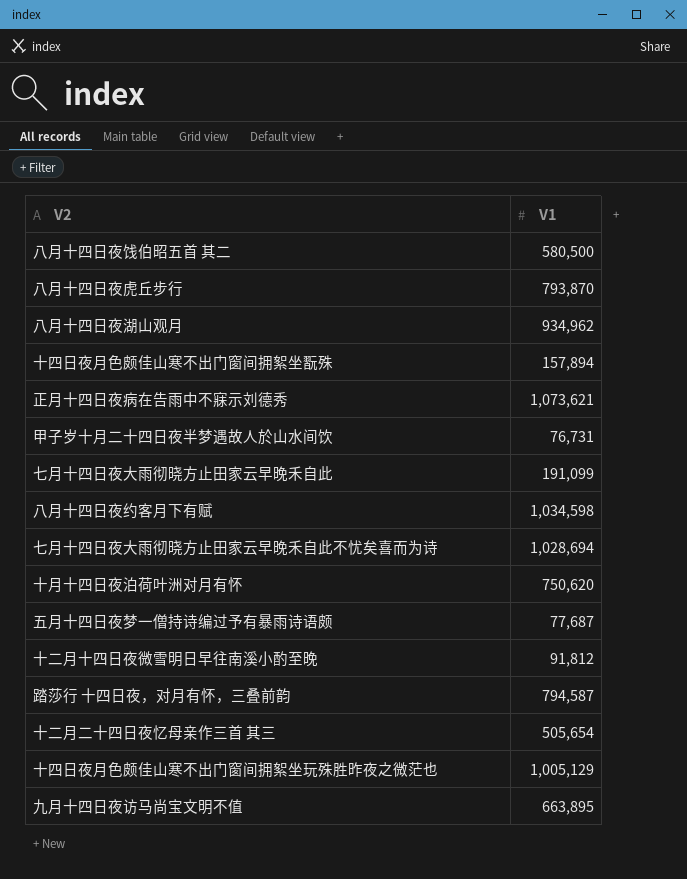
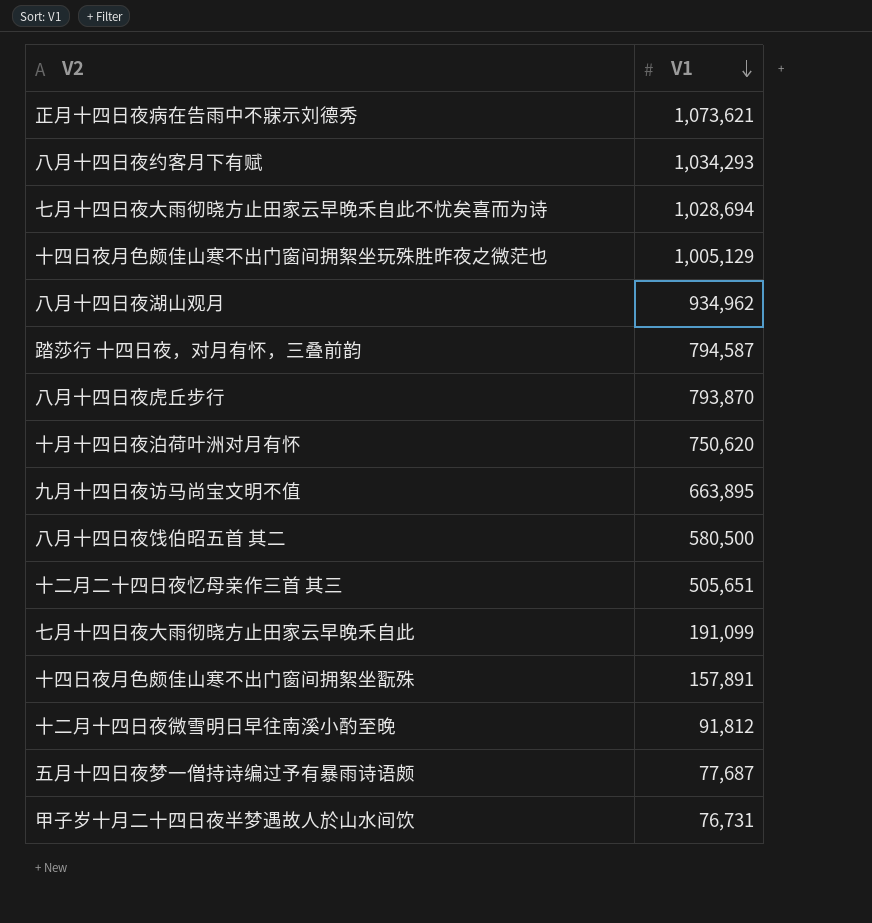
row order: none -> V1 descending
八月十四日夜约客月下有赋 | V1: 1,034,598 -> 1,034,293
十二月二十四日夜忆母亲作三首 其三 | V1: 505,654 -> 505,651
十四日夜月色颇佳山寒不出门窗间拥絮坐翫殊 | V1: 157,894 -> 157,891

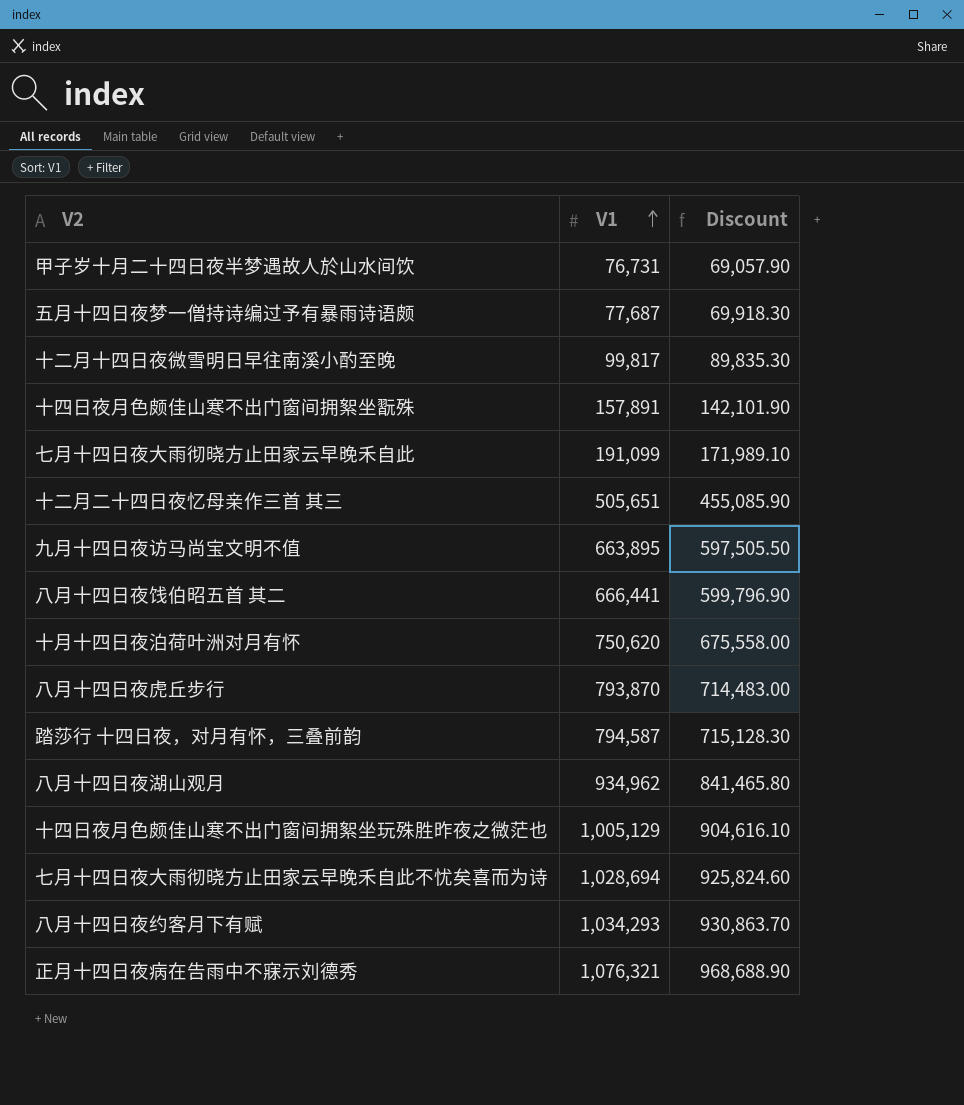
row order: V1 descending -> V1 ascending
column Discount | formula: none -> [V1] * 0.9
十二月十四日夜微雪明日早往南溪小酌至晚 | V1: 91,812 -> 99,817
八月十四日夜饯伯昭五首 其二 | V1: 580,500 -> 666,441
正月十四日夜病在告雨中不寐示刘德秀 | V1: 1,073,621 -> 1,076,321

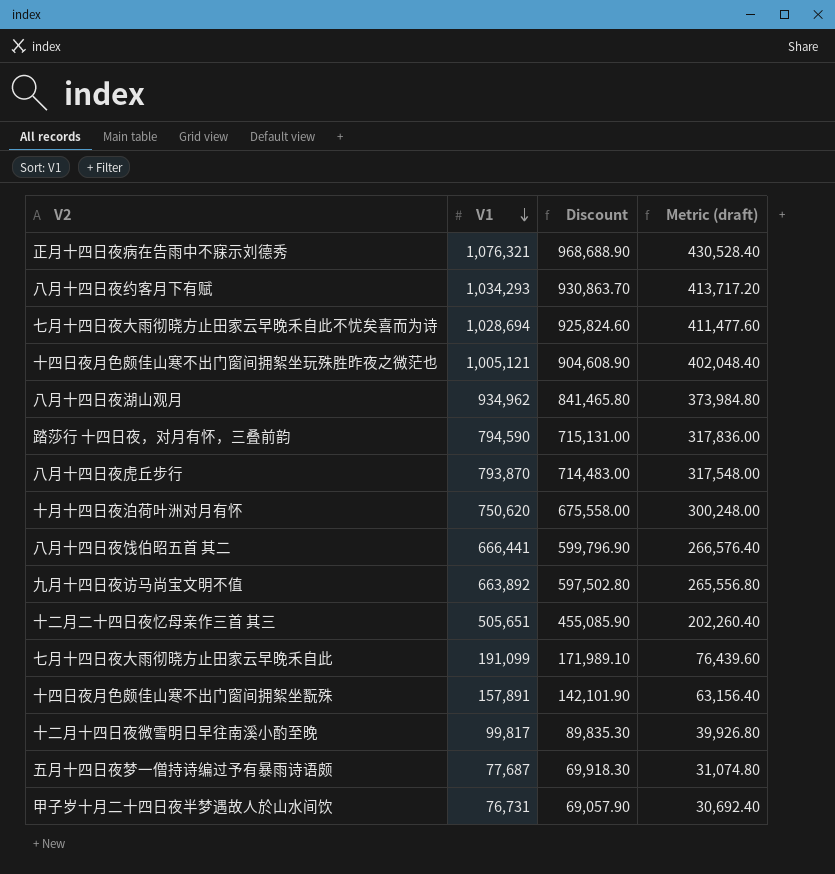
row order: V1 ascending -> V1 descending
column Metric (draft) | formula: none -> [V1] * 0.4
十四日夜月色颇佳山寒不出门窗间拥絮坐玩殊胜昨夜之微茫也 | V1: 1,005,129 -> 1,005,121
十四日夜月色颇佳山寒不出门窗间拥絮坐玩殊胜昨夜之微茫也 | Discount: 904,616.10 -> 904,608.90
踏莎行 十四日夜，对月有怀，三叠前韵 | V1: 794,587 -> 794,590
踏莎行 十四日夜，对月有怀，三叠前韵 | Discount: 715,128.30 -> 715,131.00
九月十四日夜访马尚宝文明不值 | V1: 663,895 -> 663,892
九月十四日夜访马尚宝文明不值 | Discount: 597,505.50 -> 597,502.80

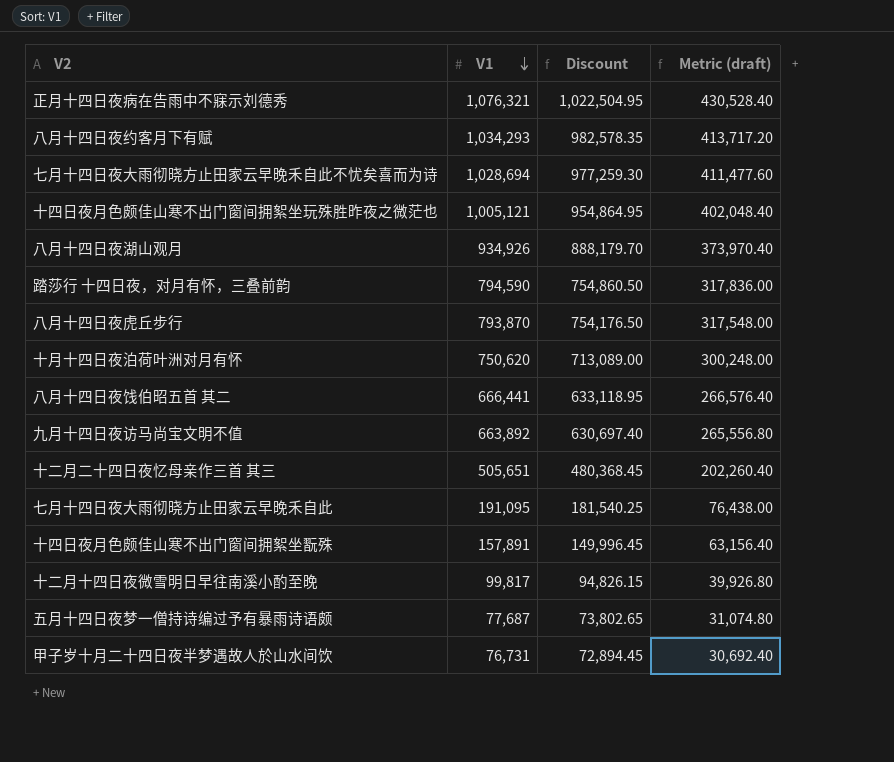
column Discount | formula: [V1] * 0.9 -> [V1] * 0.95
八月十四日夜湖山观月 | V1: 934,962 -> 934,926
八月十四日夜湖山观月 | Metric (draft): 373,984.80 -> 373,970.40
七月十四日夜大雨彻晓方止田家云早晚禾自此 | V1: 191,099 -> 191,095
七月十四日夜大雨彻晓方止田家云早晚禾自此 | Metric (draft): 76,439.60 -> 76,438.00

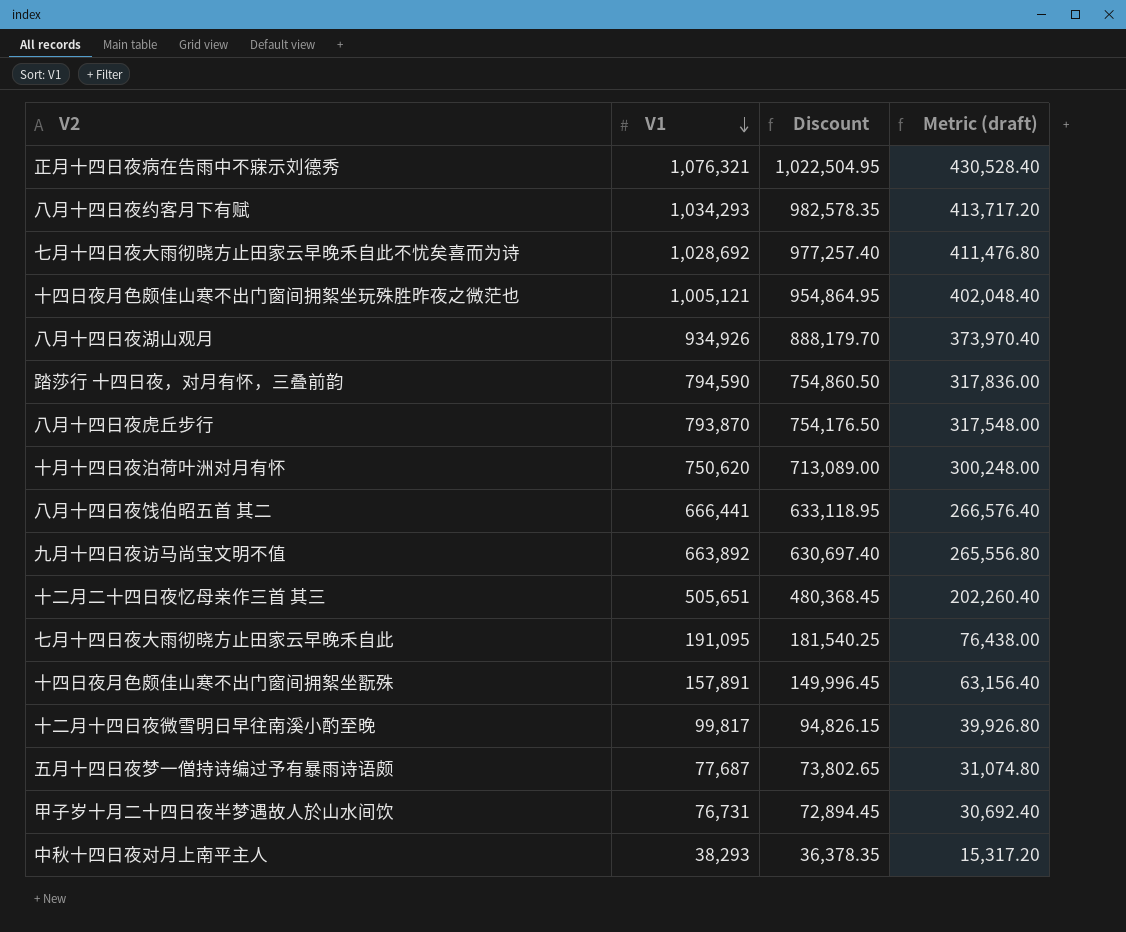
七月十四日夜大雨彻晓方止田家云早晚禾自此不忧矣喜而为诗 | V1: 1,028,694 -> 1,028,692
七月十四日夜大雨彻晓方止田家云早晚禾自此不忧矣喜而为诗 | Discount: 977,259.30 -> 977,257.40
七月十四日夜大雨彻晓方止田家云早晚禾自此不忧矣喜而为诗 | Metric (draft): 411,477.60 -> 411,476.80
row 中秋十四日夜对月上南平主人: none -> 38,293 | 36,378.35 | 15,317.20

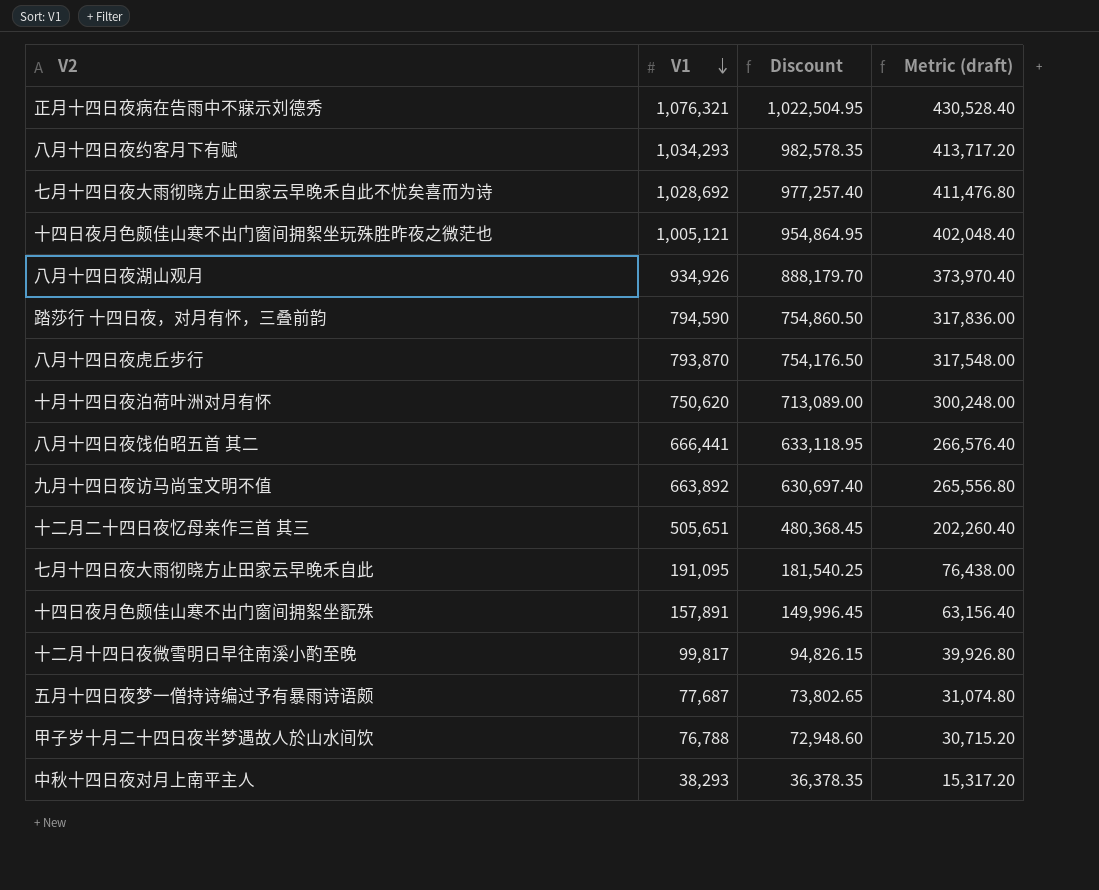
甲子岁十月二十四日夜半梦遇故人於山水间饮 | V1: 76,731 -> 76,788
甲子岁十月二十四日夜半梦遇故人於山水间饮 | Discount: 72,894.45 -> 72,948.60
甲子岁十月二十四日夜半梦遇故人於山水间饮 | Metric (draft): 30,692.40 -> 30,715.20

